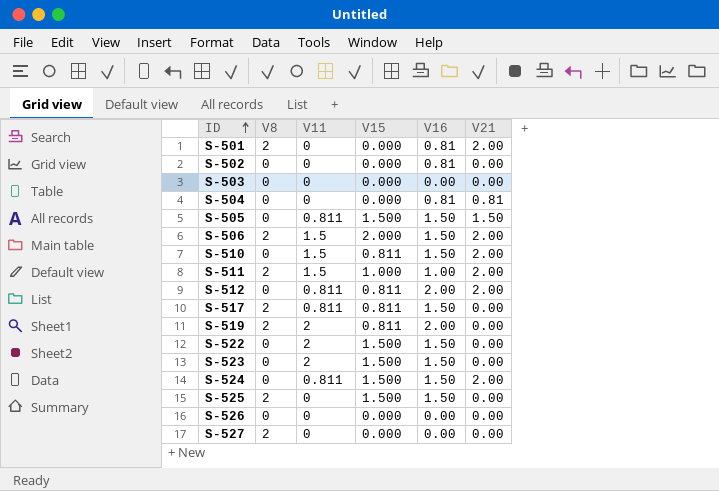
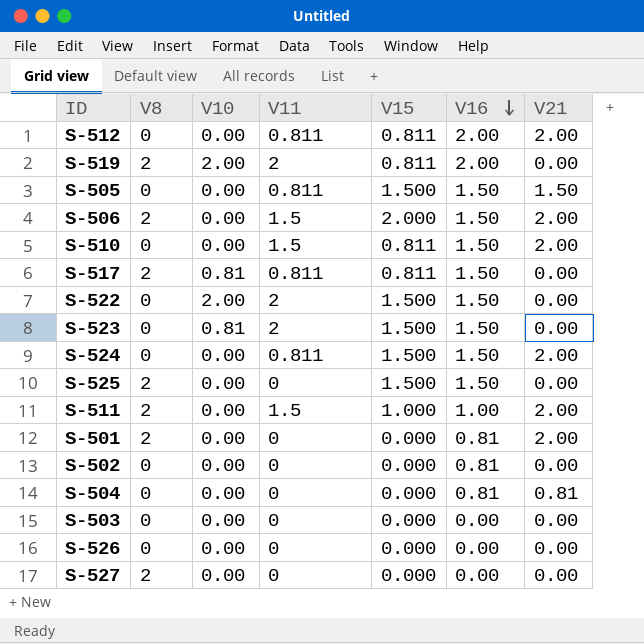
row order: ID ascending -> V16 descending
column V10 | position: none -> 3

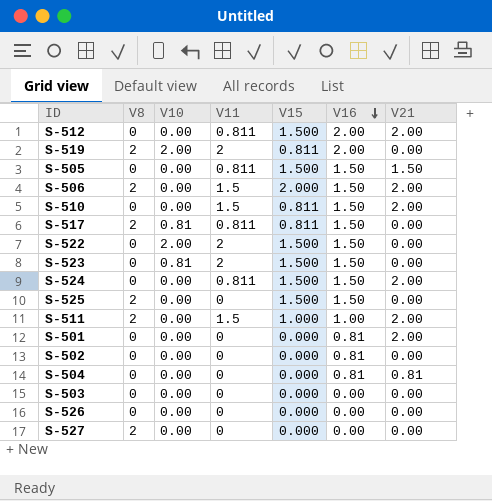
S-512 | V15: 0.811 -> 1.500
S-501 | V8: 2 -> 0

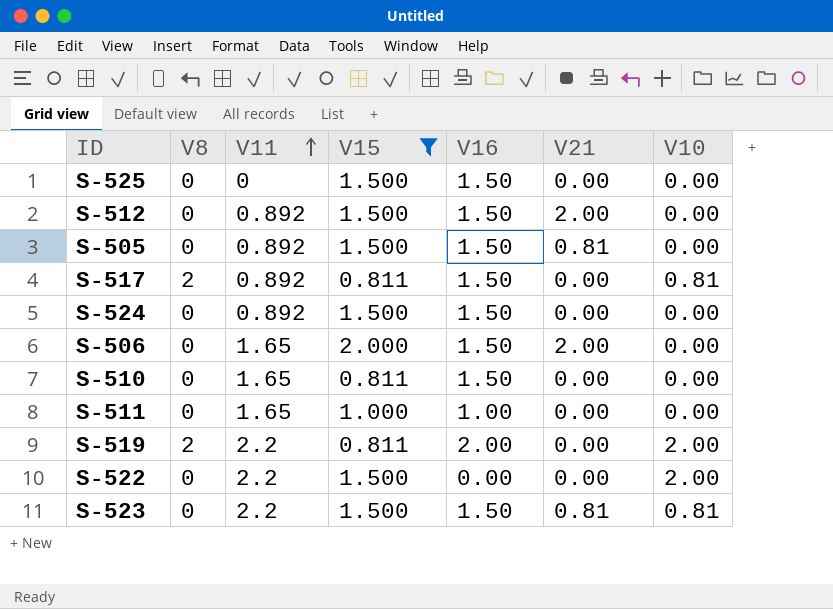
filter: none -> V15 != 0.000
row order: V16 descending -> V11 ascending
column V10 | position: 3 -> 7
S-525 | V8: 2 -> 0
S-512 | V11: 0.811 -> 0.892
S-512 | V16: 2.00 -> 1.50
S-505 | V11: 0.811 -> 0.892
S-505 | V21: 1.50 -> 0.81
S-517 | V11: 0.811 -> 0.892
S-524 | V11: 0.811 -> 0.892
S-524 | V21: 2.00 -> 0.00
S-506 | V8: 2 -> 0
S-506 | V11: 1.5 -> 1.65
S-510 | V11: 1.5 -> 1.65
S-510 | V21: 2.00 -> 0.00
S-511 | V8: 2 -> 0
S-511 | V11: 1.5 -> 1.65
S-511 | V21: 2.00 -> 0.00
S-519 | V11: 2 -> 2.2
S-522 | V11: 2 -> 2.2
S-522 | V16: 1.50 -> 0.00
S-523 | V11: 2 -> 2.2
S-523 | V21: 0.00 -> 0.81

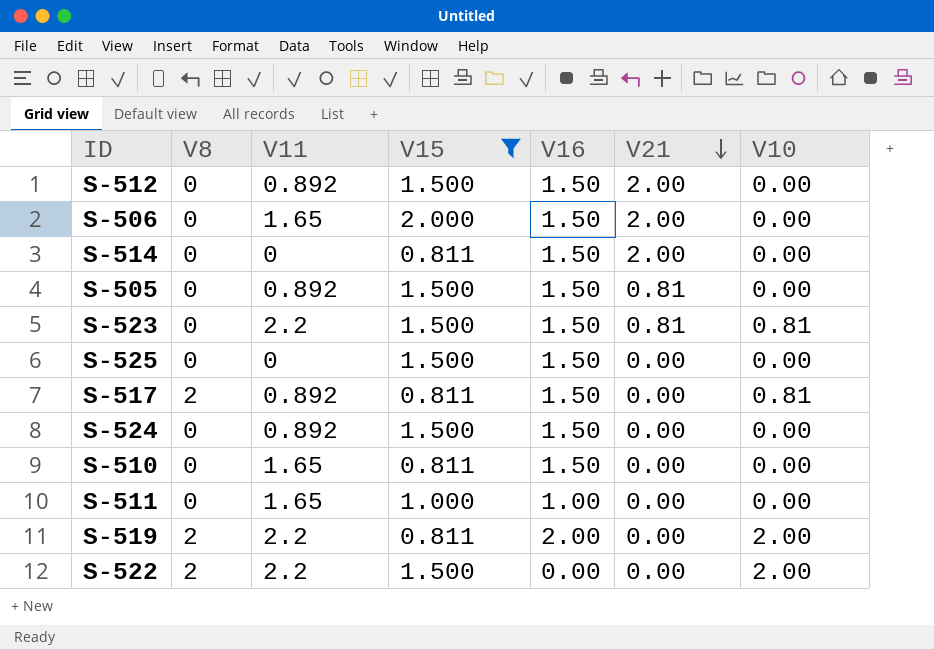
row order: V11 ascending -> V21 descending
row S-514: none -> 0 | 0 | 0.811 | 1.50 | 2.00 | 0.00
S-522 | V8: 0 -> 2

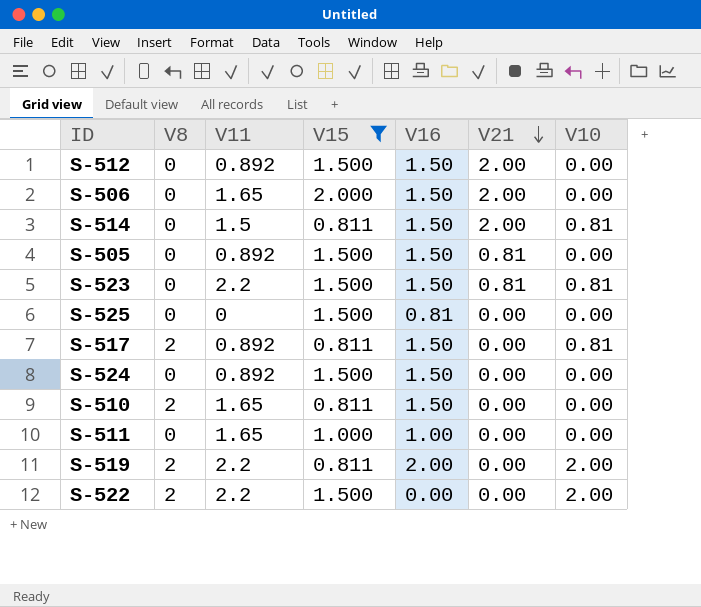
S-514 | V11: 0 -> 1.5
S-514 | V10: 0.00 -> 0.81
S-525 | V16: 1.50 -> 0.81
S-510 | V8: 0 -> 2

